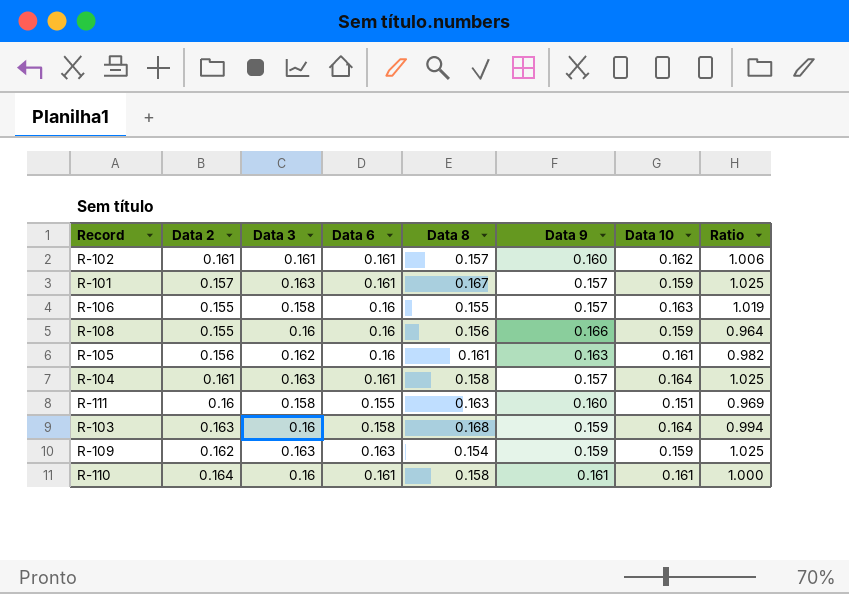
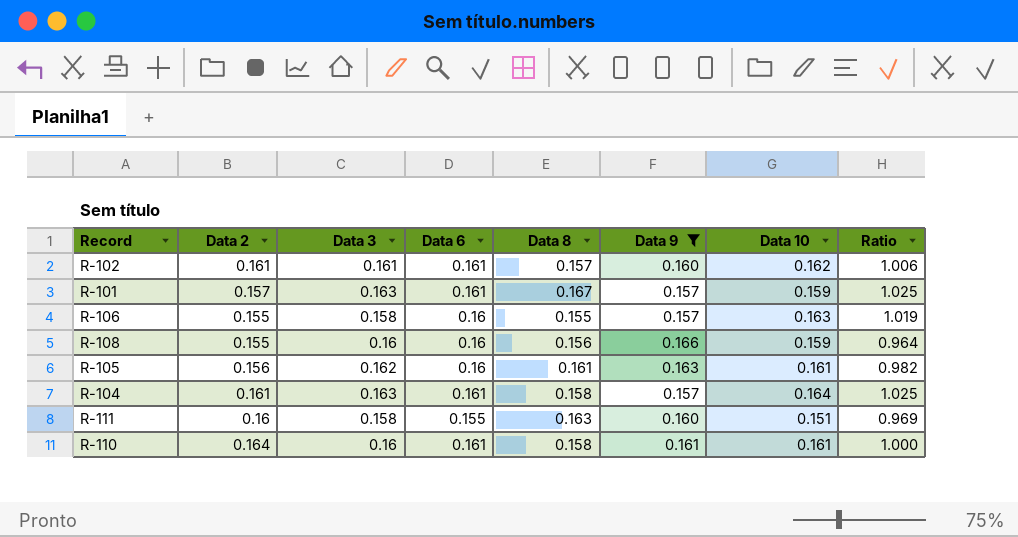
filter: none -> Data 9 != 0.159

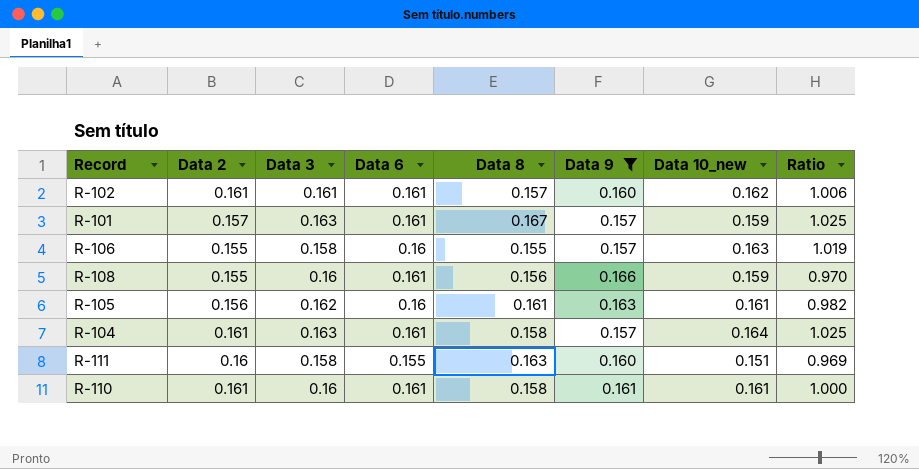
column name: Data 10 -> Data 10_new
R-108 | Data 6: 0.16 -> 0.161
R-108 | Ratio: 0.964 -> 0.970
R-110 | Data 2: 0.164 -> 0.161

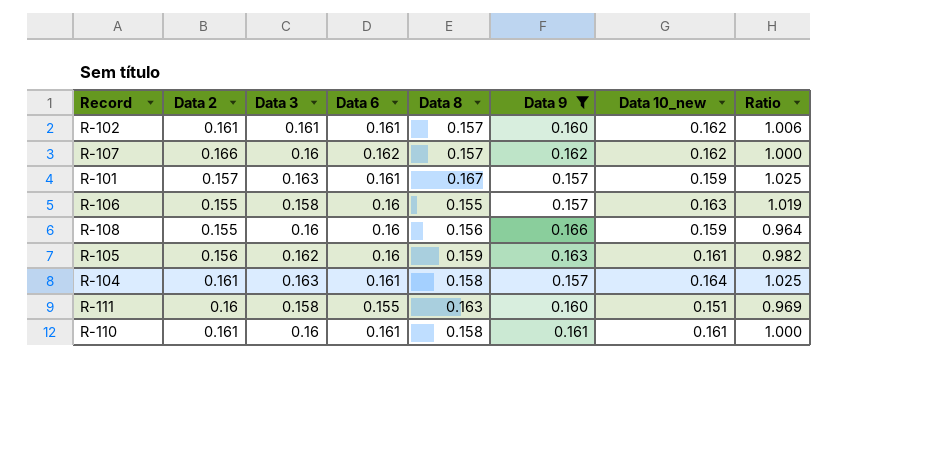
row R-107: none -> 0.166 | 0.16 | 0.162 | 0.157 | 0.162 | 0.162 | 1.000
R-108 | Data 6: 0.161 -> 0.16
R-108 | Ratio: 0.970 -> 0.964
R-105 | Data 8: 0.161 -> 0.159

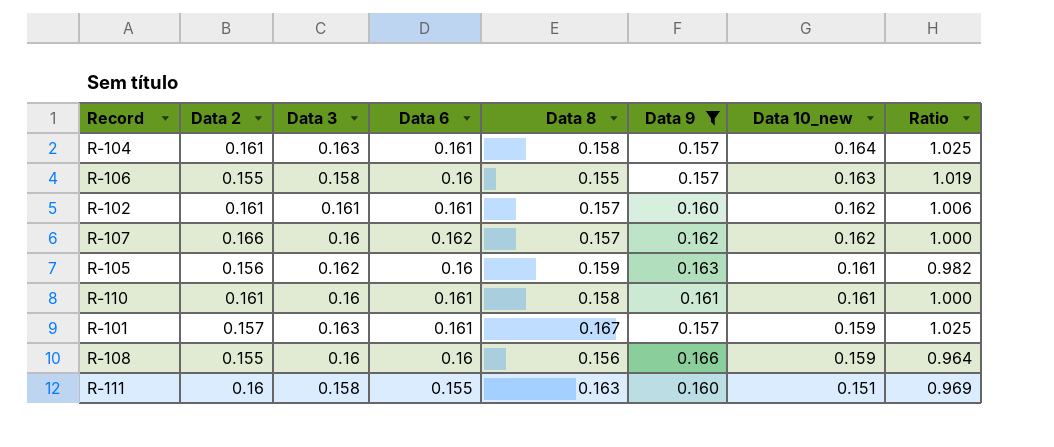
row order: none -> Data 10_new descending

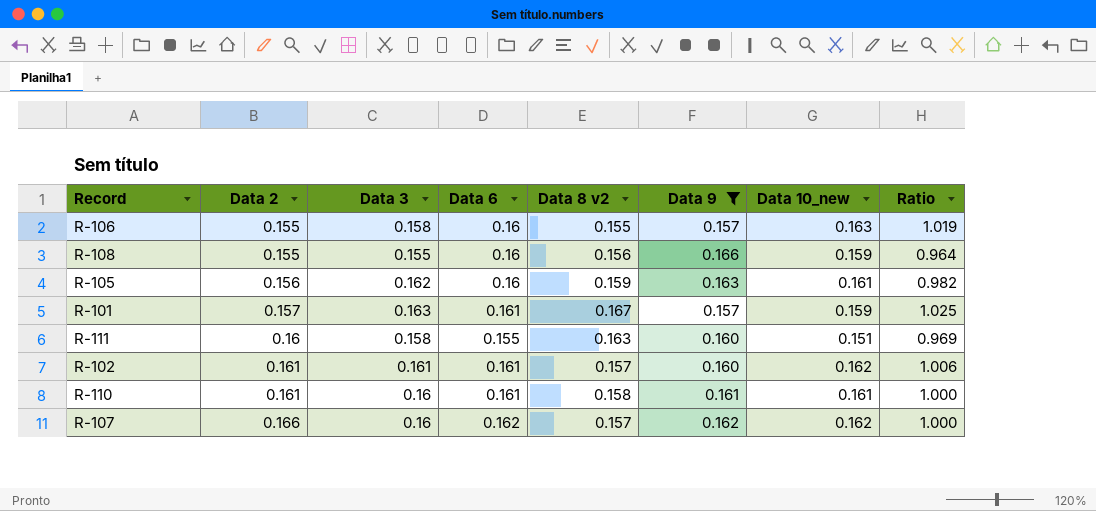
row order: Data 10_new descending -> Data 2 ascending
column name: Data 8 -> Data 8 v2
row R-104: 0.161 | 0.163 | 0.161 | 0.158 | 0.157 | 0.164 | 1.025 -> none
R-108 | Data 3: 0.16 -> 0.155

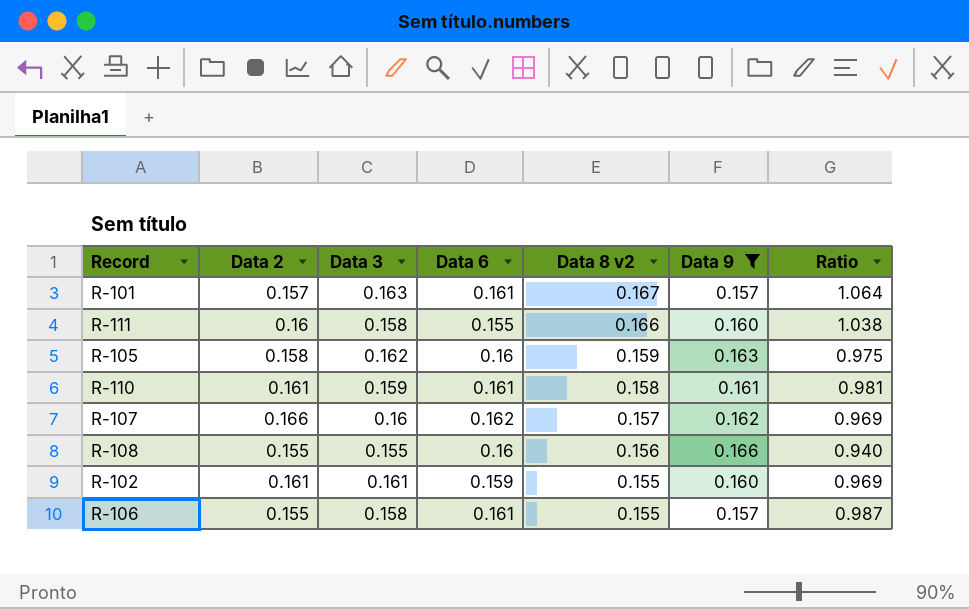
row order: Data 2 ascending -> Data 8 v2 descending
column Data 10_new | position: 7 -> none
column Ratio | formula: [Data 6] / [Data 9] -> [Data 8 v2] / [Data 9]
R-111 | Data 8 v2: 0.163 -> 0.166
R-105 | Data 2: 0.156 -> 0.158
R-110 | Data 3: 0.16 -> 0.159
R-102 | Data 6: 0.161 -> 0.159
R-102 | Data 8 v2: 0.157 -> 0.155
R-106 | Data 6: 0.16 -> 0.161

